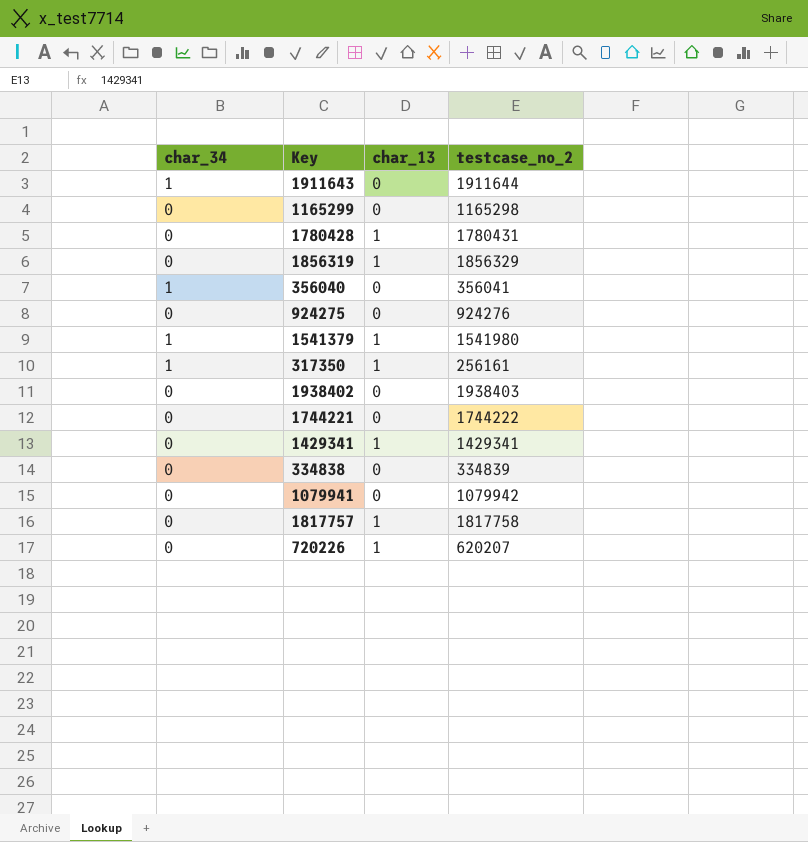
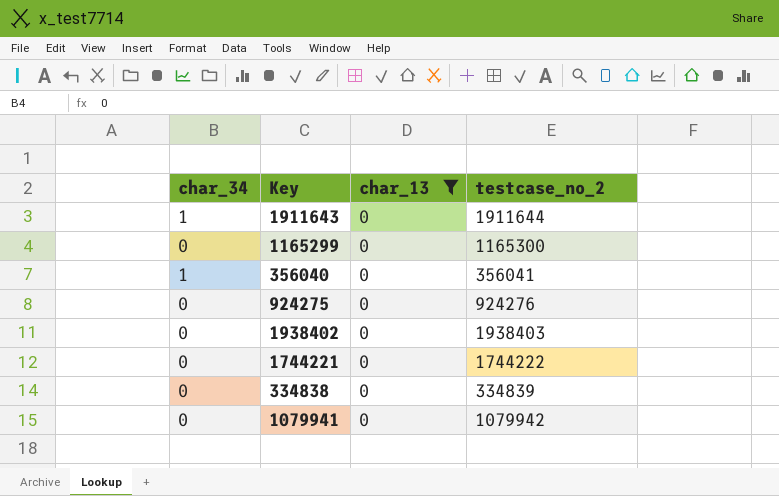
filter: none -> char_13 = 0
1165299 | testcase_no_2: 1165298 -> 1165300

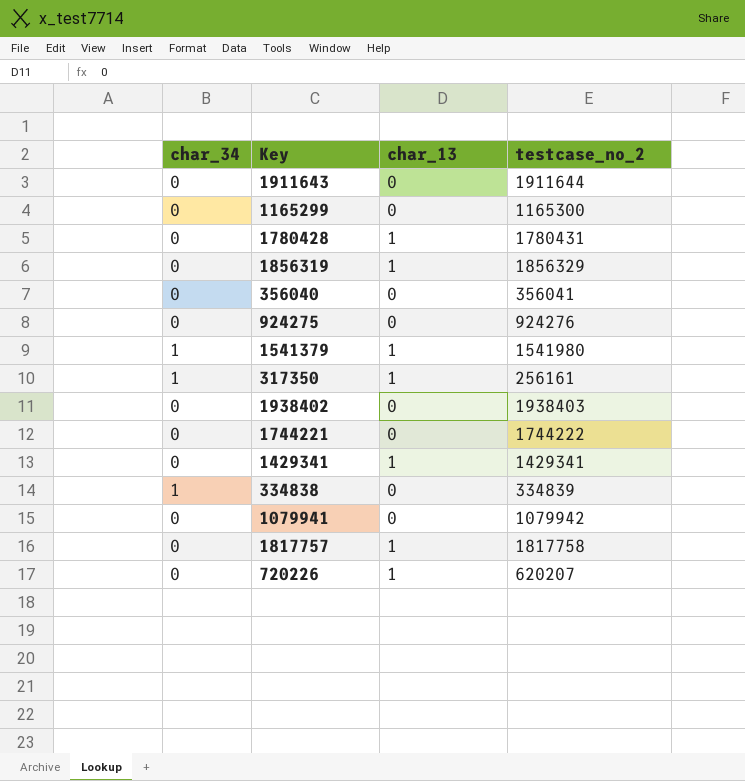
filter: char_13 = 0 -> none
1911643 | char_34: 1 -> 0
356040 | char_34: 1 -> 0
334838 | char_34: 0 -> 1

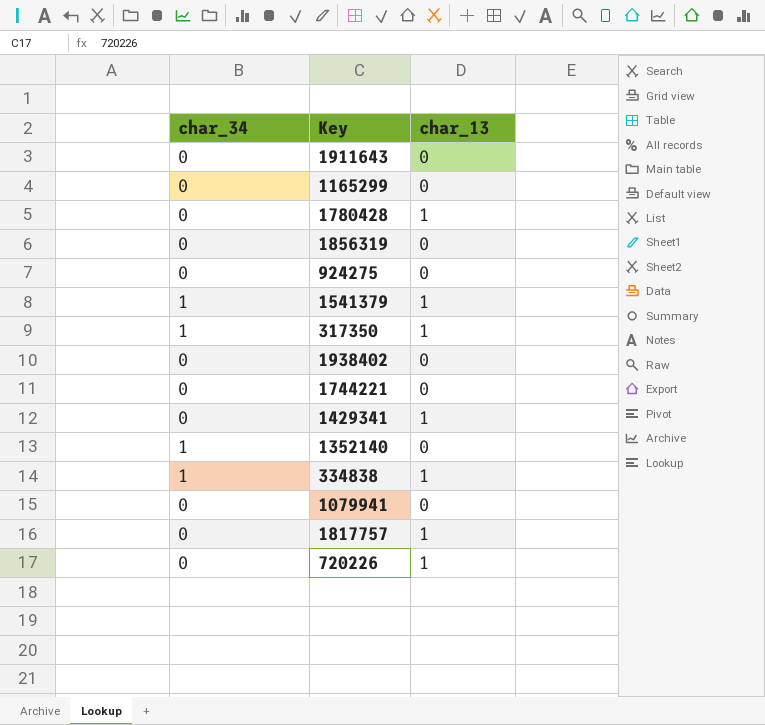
column testcase_no_2 | position: 4 -> none
row 356040: 0 | 0 | 356041 -> none
1856319 | char_13: 1 -> 0
row 1352140: none -> 1 | 0
334838 | char_13: 0 -> 1

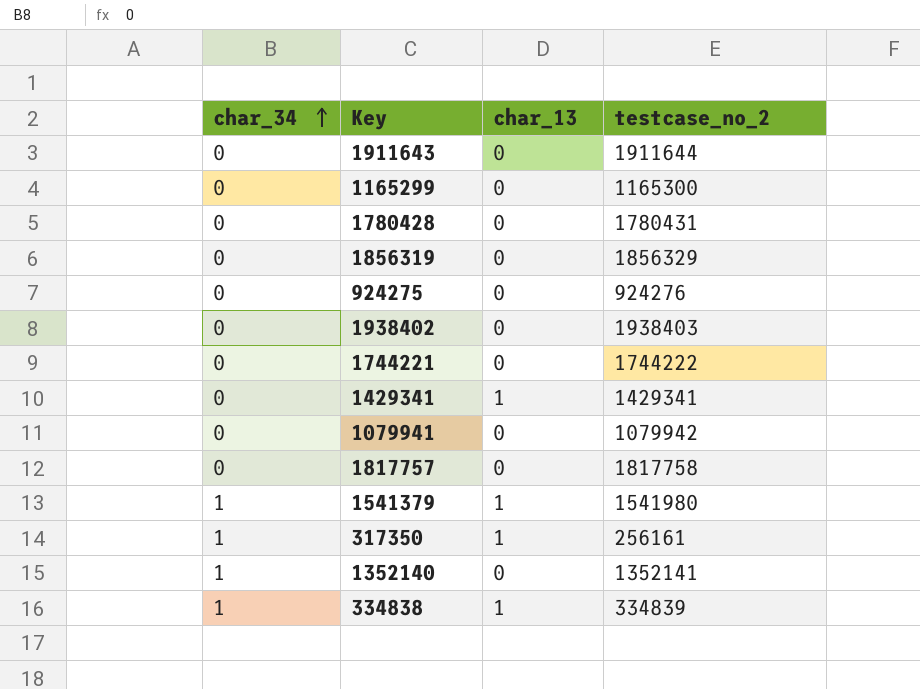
row order: none -> char_34 ascending
column testcase_no_2 | position: none -> 4
row 720226: 0 | 1 -> none
1780428 | char_13: 1 -> 0
1817757 | char_13: 1 -> 0

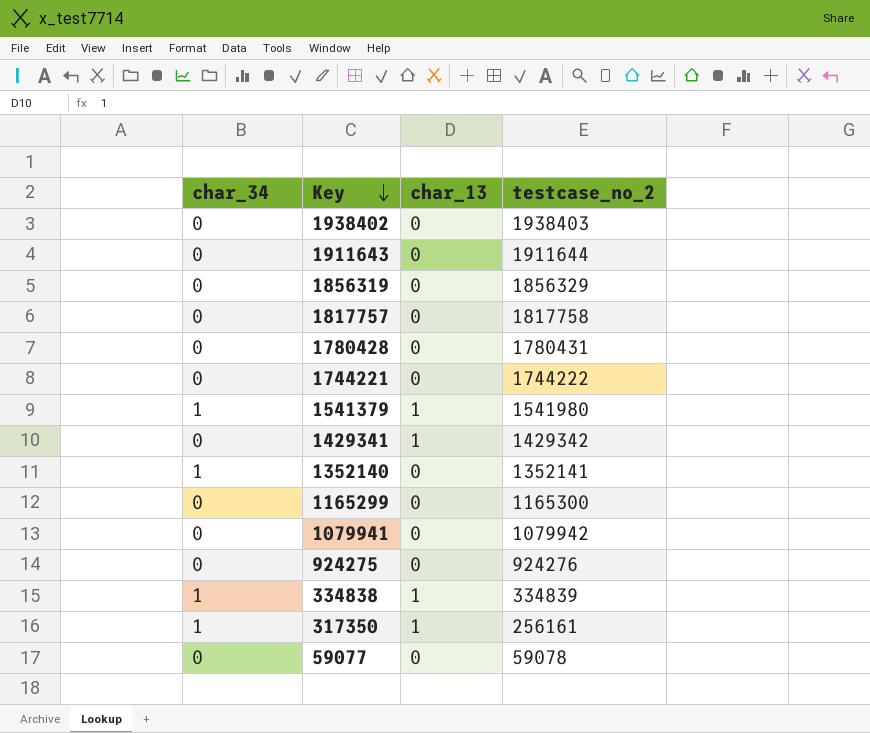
row order: char_34 ascending -> Key descending
1429341 | testcase_no_2: 1429341 -> 1429342
row 59077: none -> 0 | 0 | 59078

